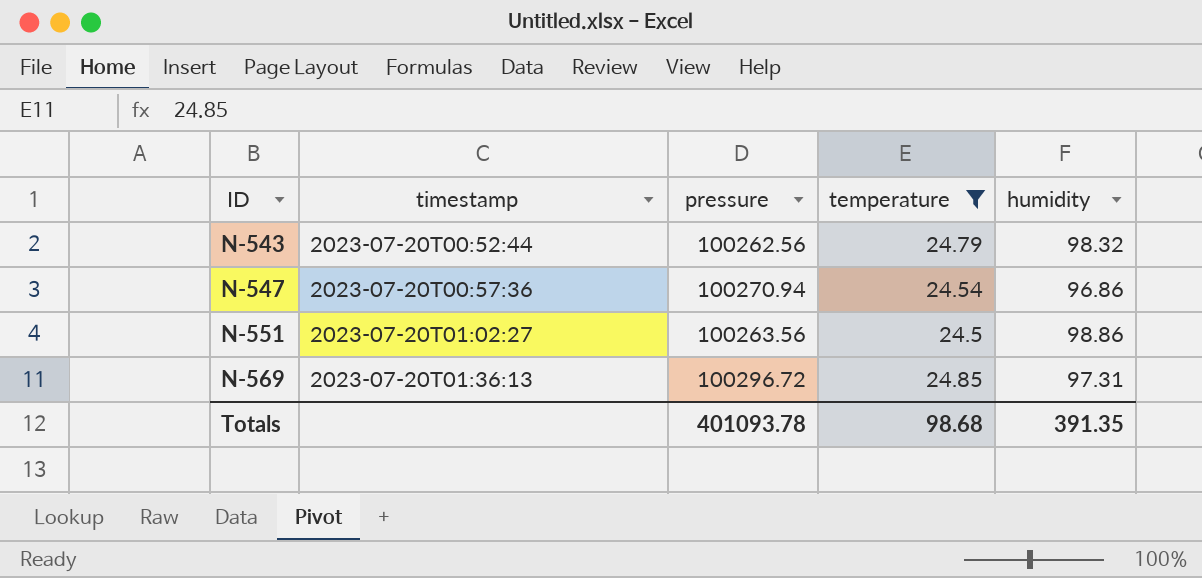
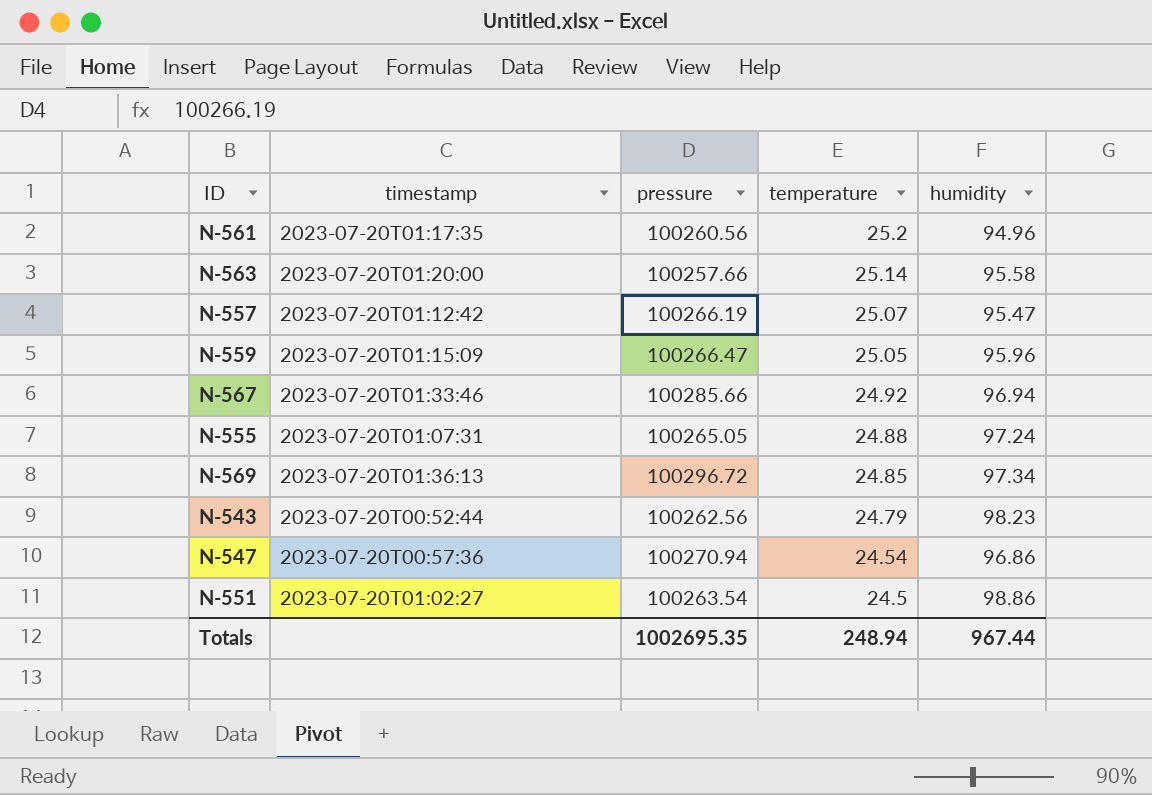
filter: temperature <= 24.85 -> none
row order: ID ascending -> temperature descending
N-569 | humidity: 97.31 -> 97.34
N-543 | humidity: 98.32 -> 98.23
N-551 | pressure: 100263.56 -> 100263.54
Totals | pressure: 401093.78 -> 1002695.35
Totals | temperature: 98.68 -> 248.94
Totals | humidity: 391.35 -> 967.44

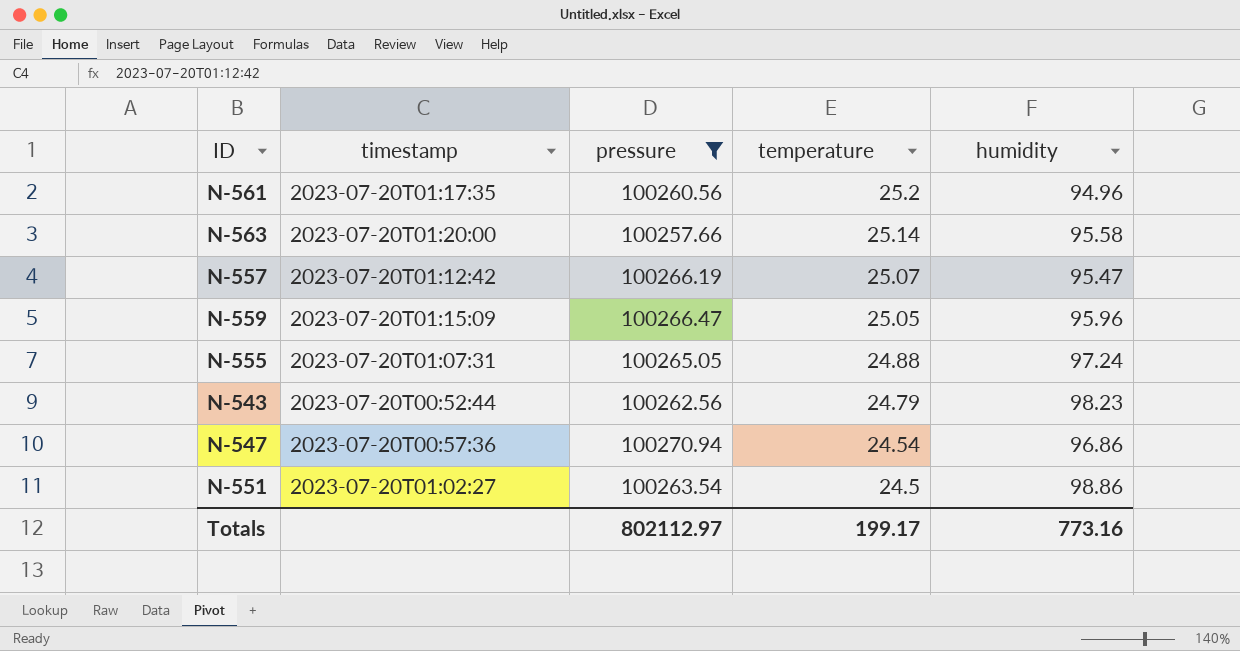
filter: none -> pressure <= 100270.94
Totals | pressure: 1002695.35 -> 802112.97
Totals | temperature: 248.94 -> 199.17
Totals | humidity: 967.44 -> 773.16

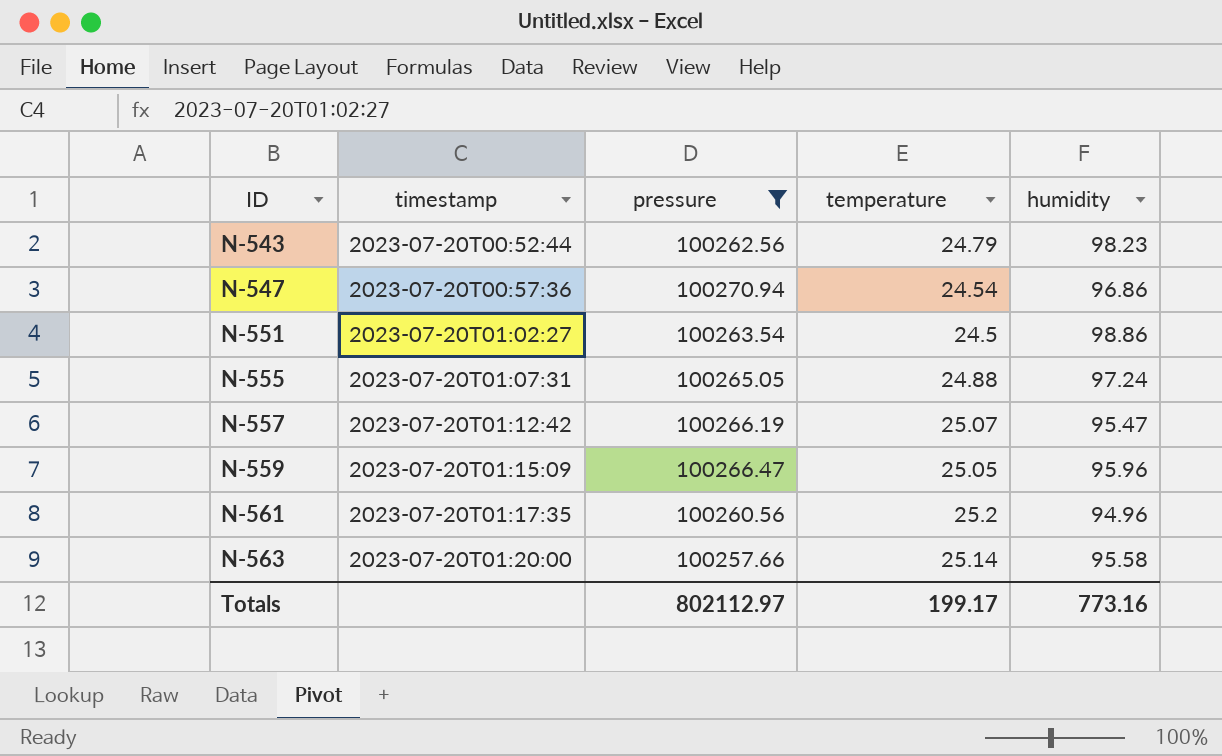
row order: temperature descending -> ID ascending

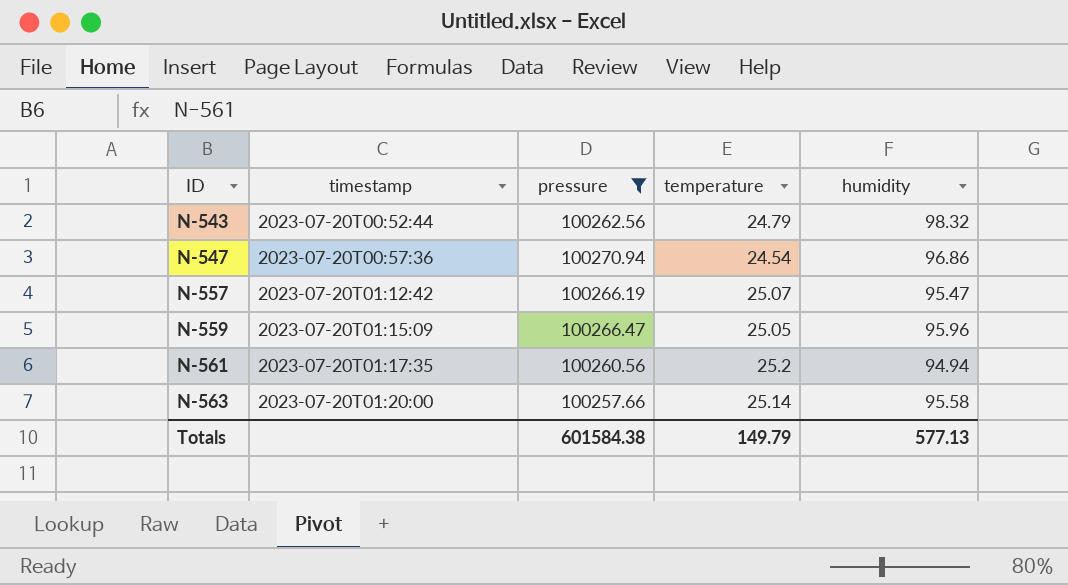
row N-551: 2023-07-20T01:02:27 | 100263.54 | 24.5 | 98.86 -> none
row N-555: 2023-07-20T01:07:31 | 100265.05 | 24.88 | 97.24 -> none
N-543 | humidity: 98.23 -> 98.32
N-561 | humidity: 94.96 -> 94.94
Totals | pressure: 802112.97 -> 601584.38
Totals | temperature: 199.17 -> 149.79
Totals | humidity: 773.16 -> 577.13

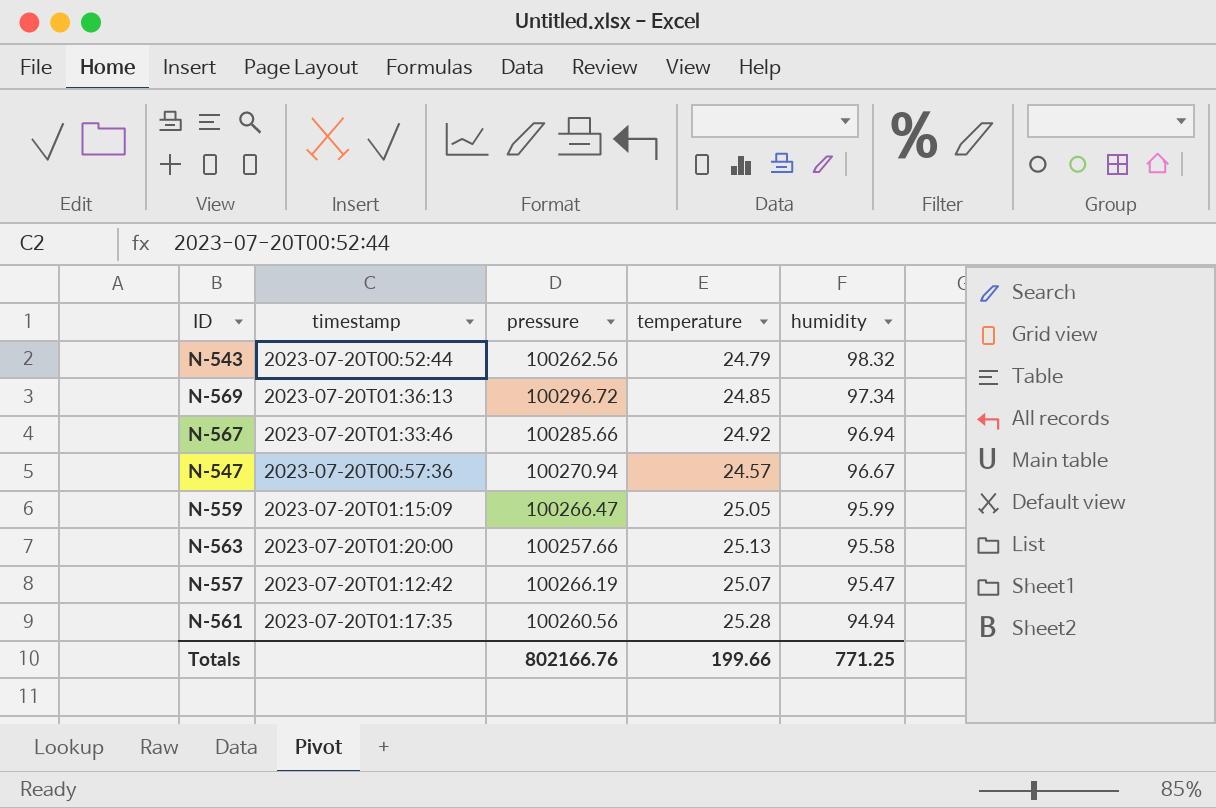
filter: pressure <= 100270.94 -> none
row order: ID ascending -> humidity descending
N-547 | temperature: 24.54 -> 24.57
N-547 | humidity: 96.86 -> 96.67
N-559 | humidity: 95.96 -> 95.99
N-563 | temperature: 25.14 -> 25.13
N-561 | temperature: 25.2 -> 25.28
Totals | pressure: 601584.38 -> 802166.76
Totals | temperature: 149.79 -> 199.66
Totals | humidity: 577.13 -> 771.25

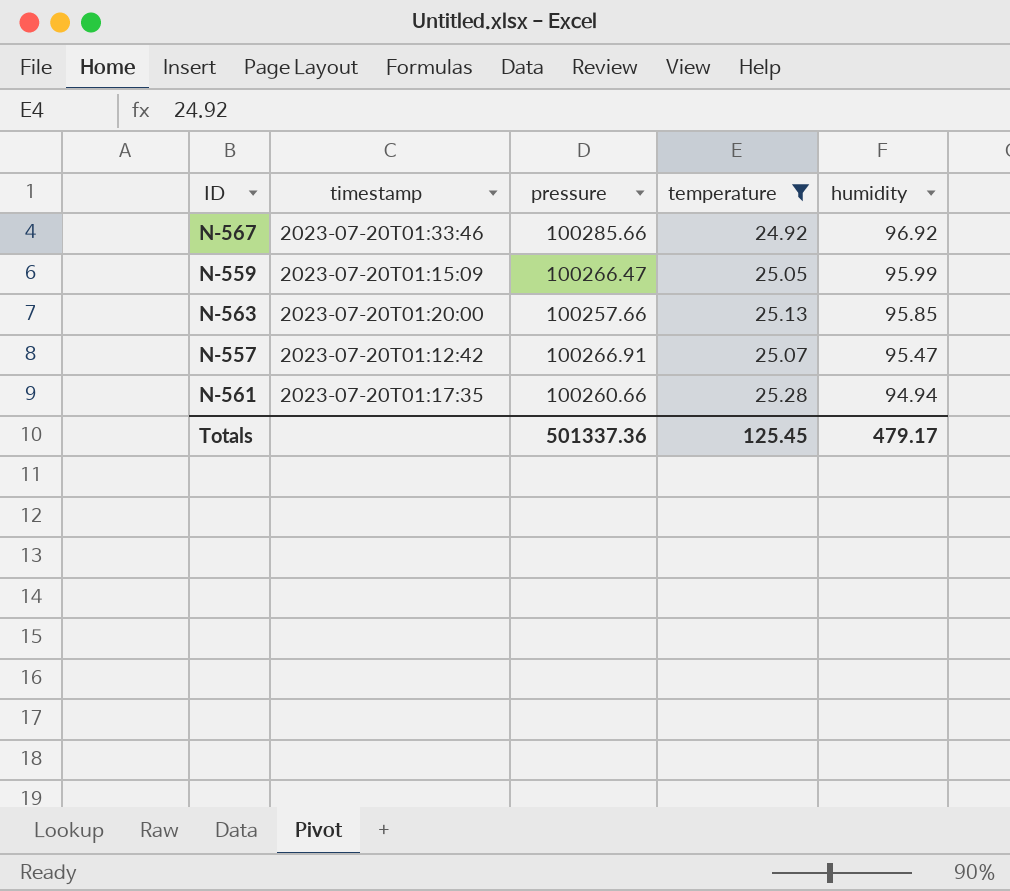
filter: none -> temperature >= 24.92
N-567 | humidity: 96.94 -> 96.92
N-563 | humidity: 95.58 -> 95.85
N-557 | pressure: 100266.19 -> 100266.91
N-561 | pressure: 100260.56 -> 100260.66
Totals | pressure: 802166.76 -> 501337.36
Totals | temperature: 199.66 -> 125.45
Totals | humidity: 771.25 -> 479.17

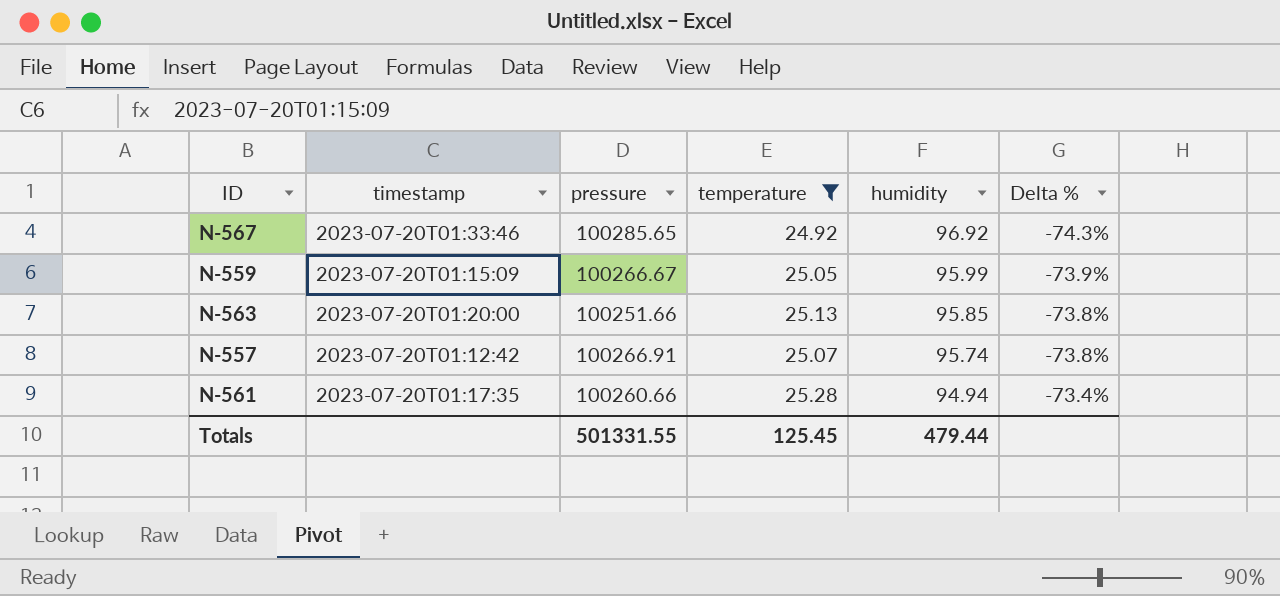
column Delta % | formula: none -> ([temperature] - [humidity]) / [humidity]
N-567 | pressure: 100285.66 -> 100285.65
N-559 | pressure: 100266.47 -> 100266.67
N-563 | pressure: 100257.66 -> 100251.66
N-557 | humidity: 95.47 -> 95.74
Totals | pressure: 501337.36 -> 501331.55
Totals | humidity: 479.17 -> 479.44

